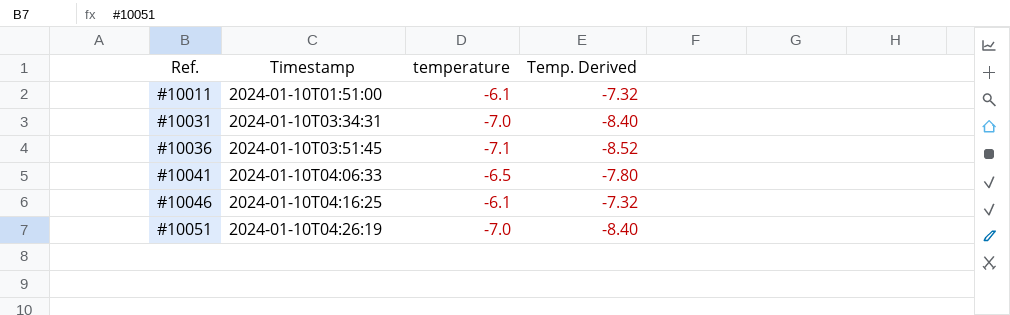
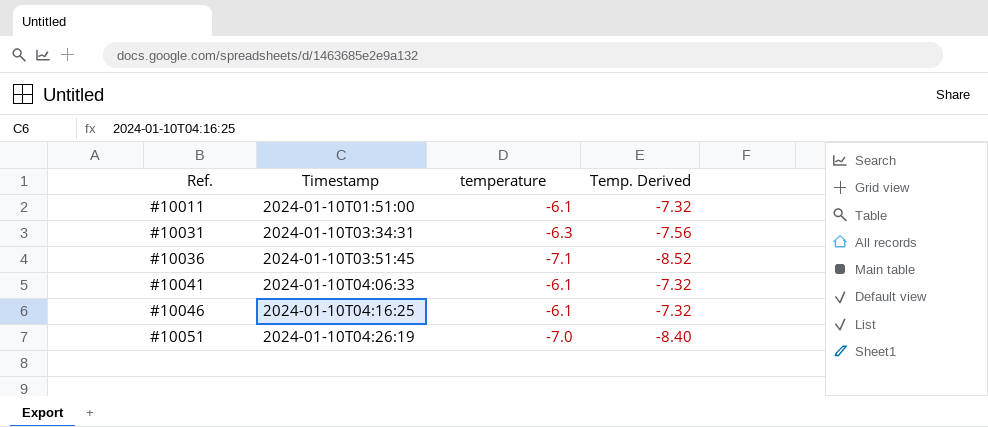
#10031 | temperature: -7.0 -> -6.3
#10031 | Temp. Derived: -8.40 -> -7.56
#10041 | temperature: -6.5 -> -6.1
#10041 | Temp. Derived: -7.80 -> -7.32

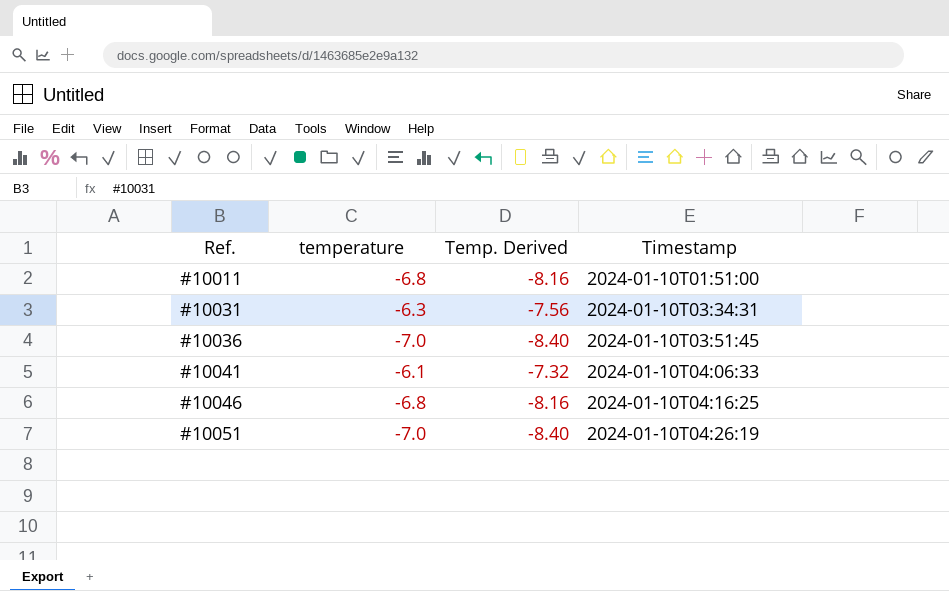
column Timestamp | position: 2 -> 4
#10011 | temperature: -6.1 -> -6.8
#10011 | Temp. Derived: -7.32 -> -8.16
#10036 | temperature: -7.1 -> -7.0
#10036 | Temp. Derived: -8.52 -> -8.40
#10046 | temperature: -6.1 -> -6.8
#10046 | Temp. Derived: -7.32 -> -8.16

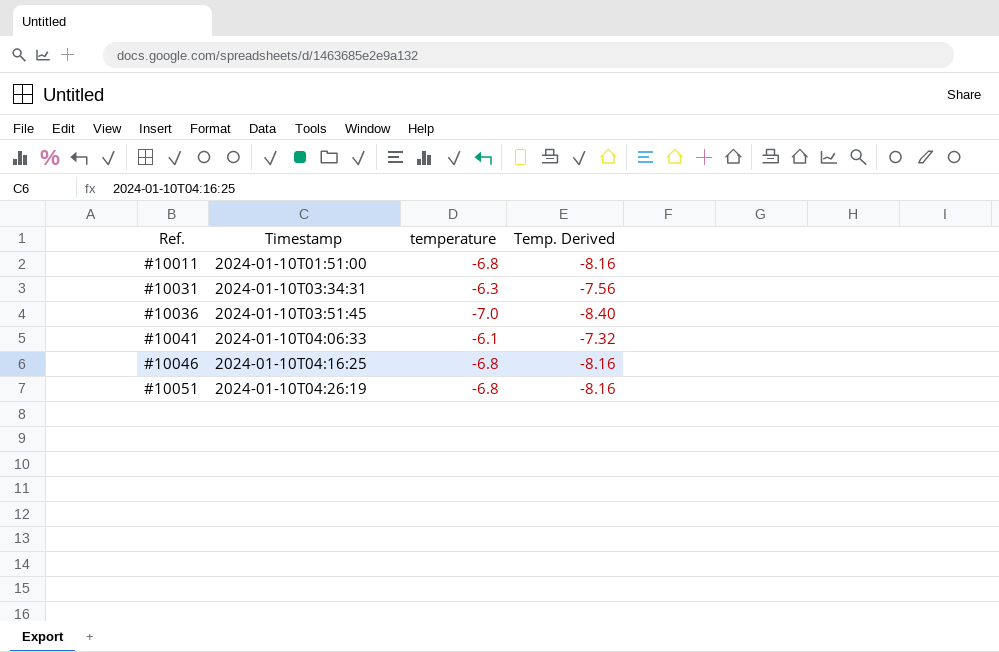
column Timestamp | position: 4 -> 2
#10051 | temperature: -7.0 -> -6.8
#10051 | Temp. Derived: -8.40 -> -8.16

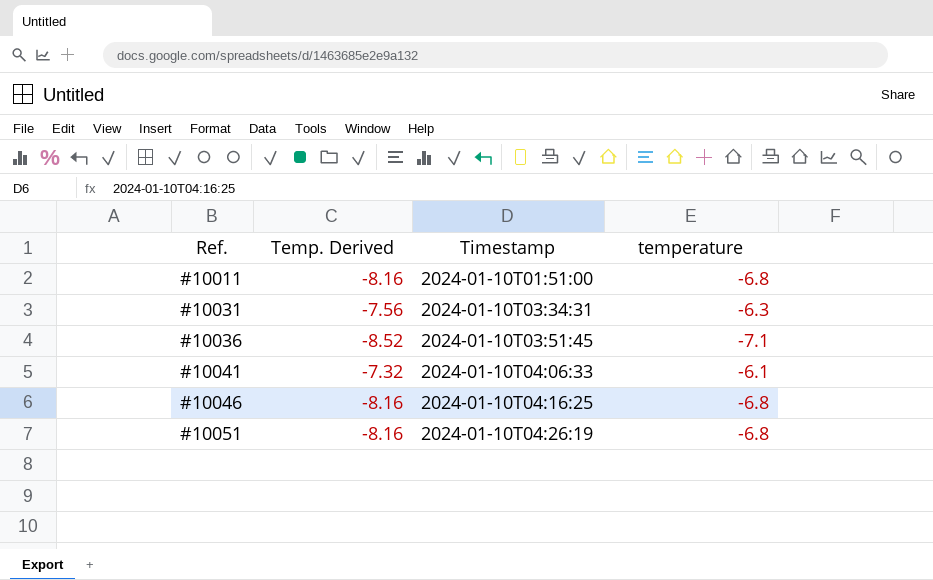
column Temp. Derived | position: 4 -> 2
#10036 | Temp. Derived: -8.40 -> -8.52
#10036 | temperature: -7.0 -> -7.1

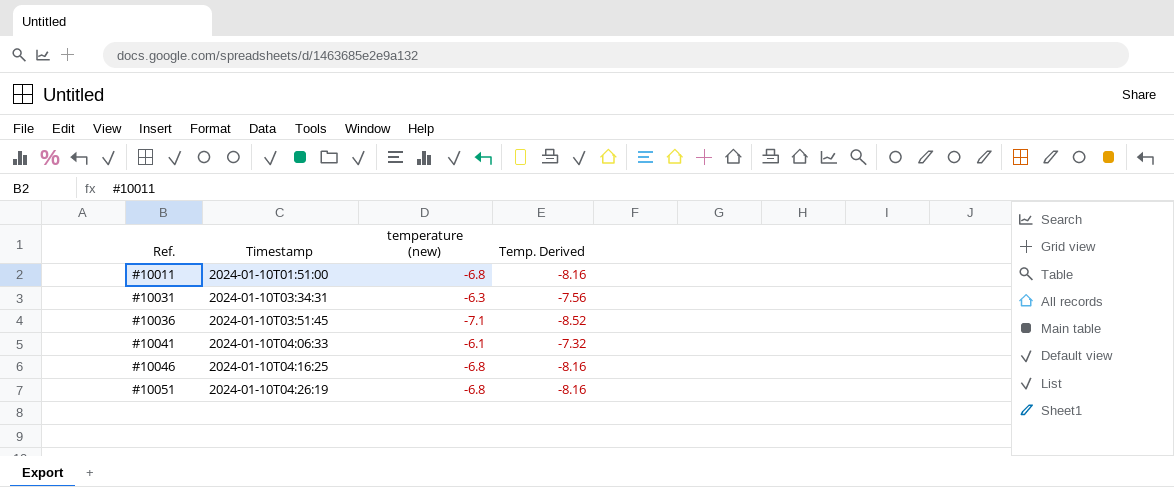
column name: temperature -> temperature (new)
column Temp. Derived | position: 2 -> 4

